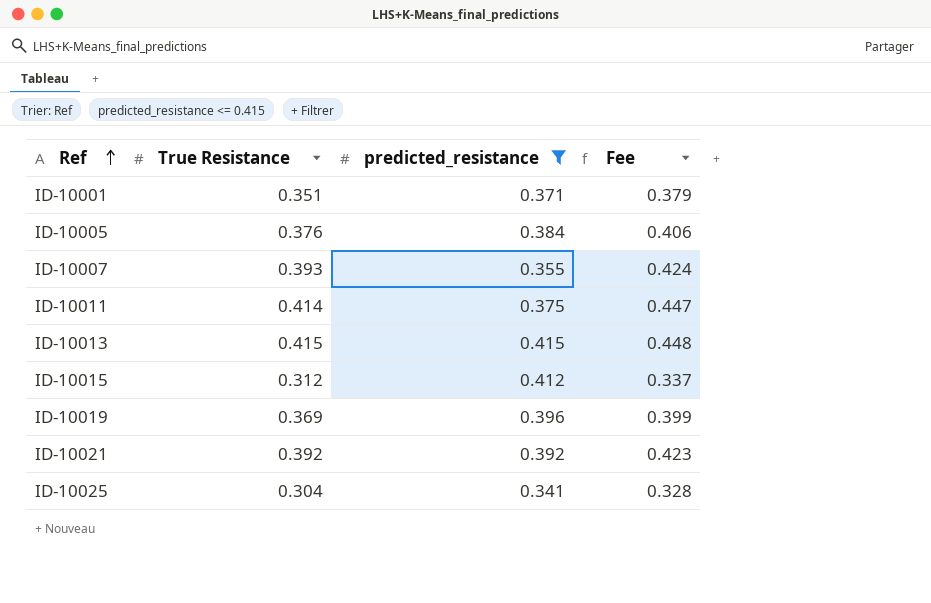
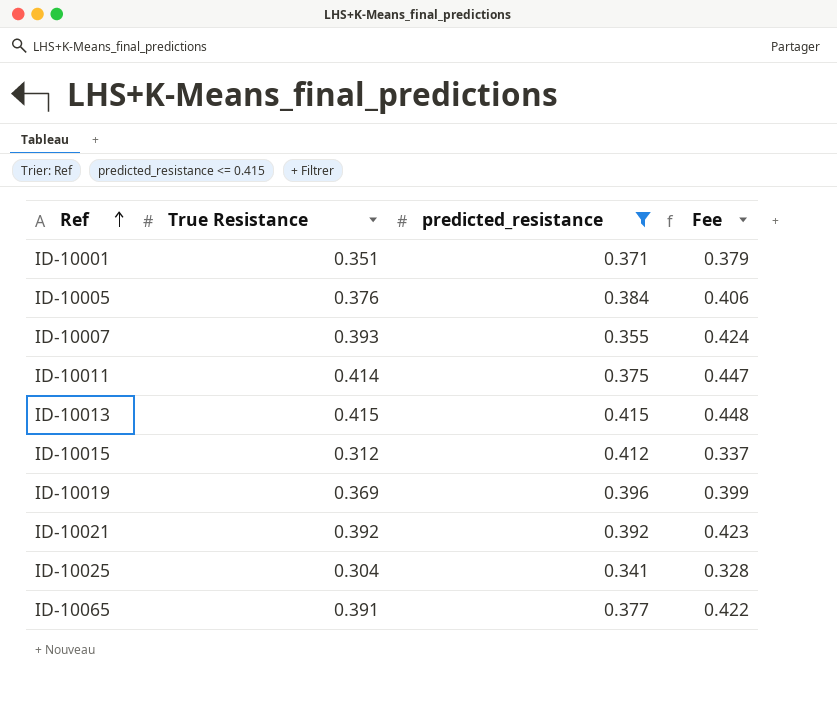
row ID-10065: none -> 0.391 | 0.377 | 0.422

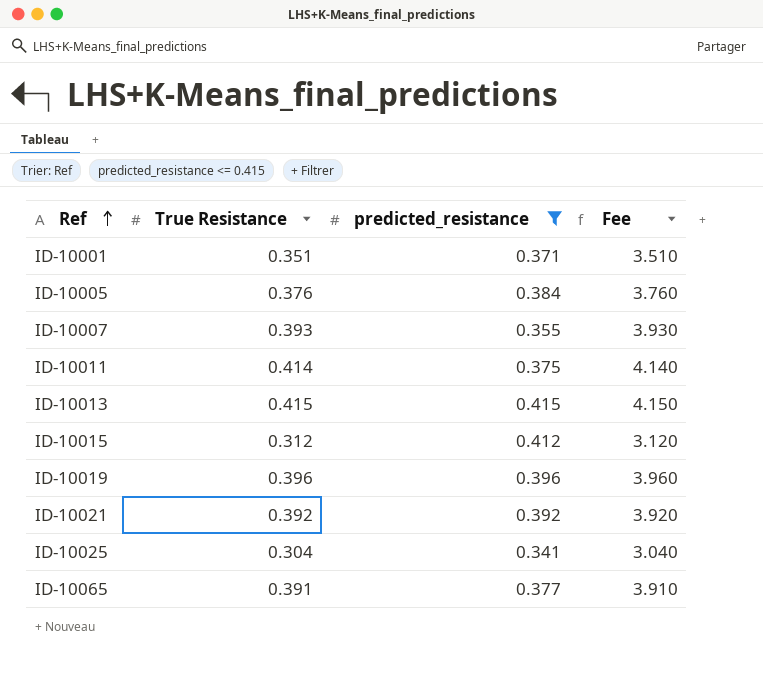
column Fee | formula: [True Resistance] * 1.08 -> [True Resistance] * 10
ID-10019 | True Resistance: 0.369 -> 0.396

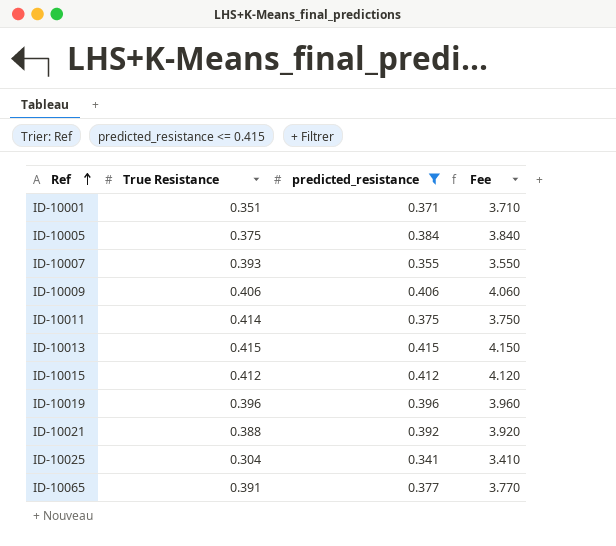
column Fee | formula: [True Resistance] * 10 -> [predicted_resistance] * 10
ID-10005 | True Resistance: 0.376 -> 0.375
row ID-10009: none -> 0.406 | 0.406 | 4.060
ID-10015 | True Resistance: 0.312 -> 0.412
ID-10021 | True Resistance: 0.392 -> 0.388

